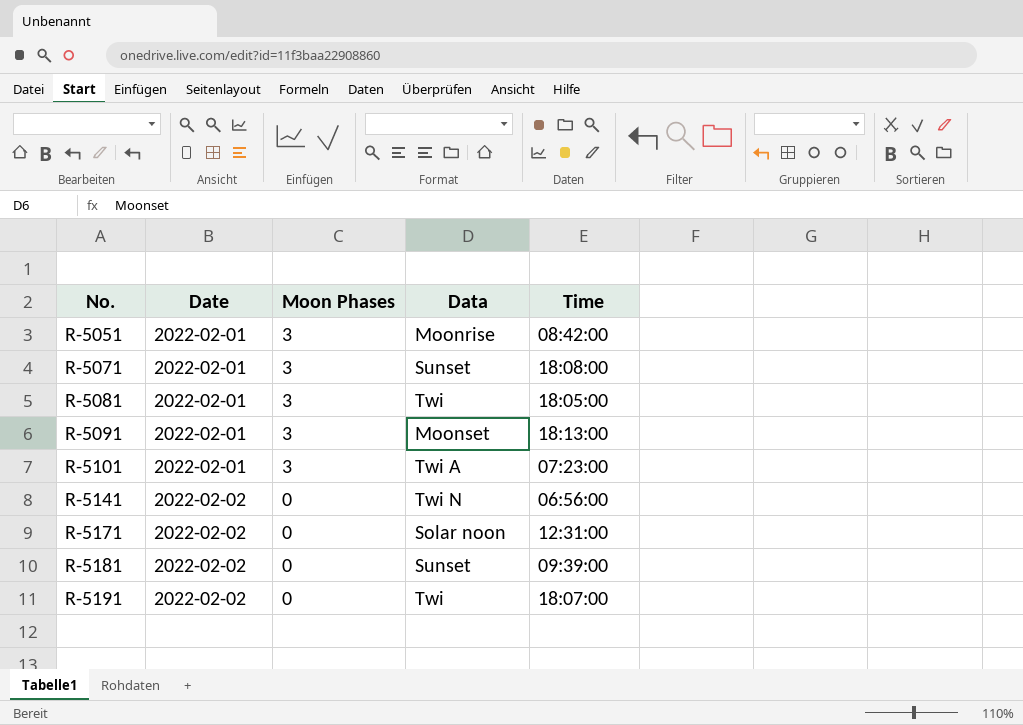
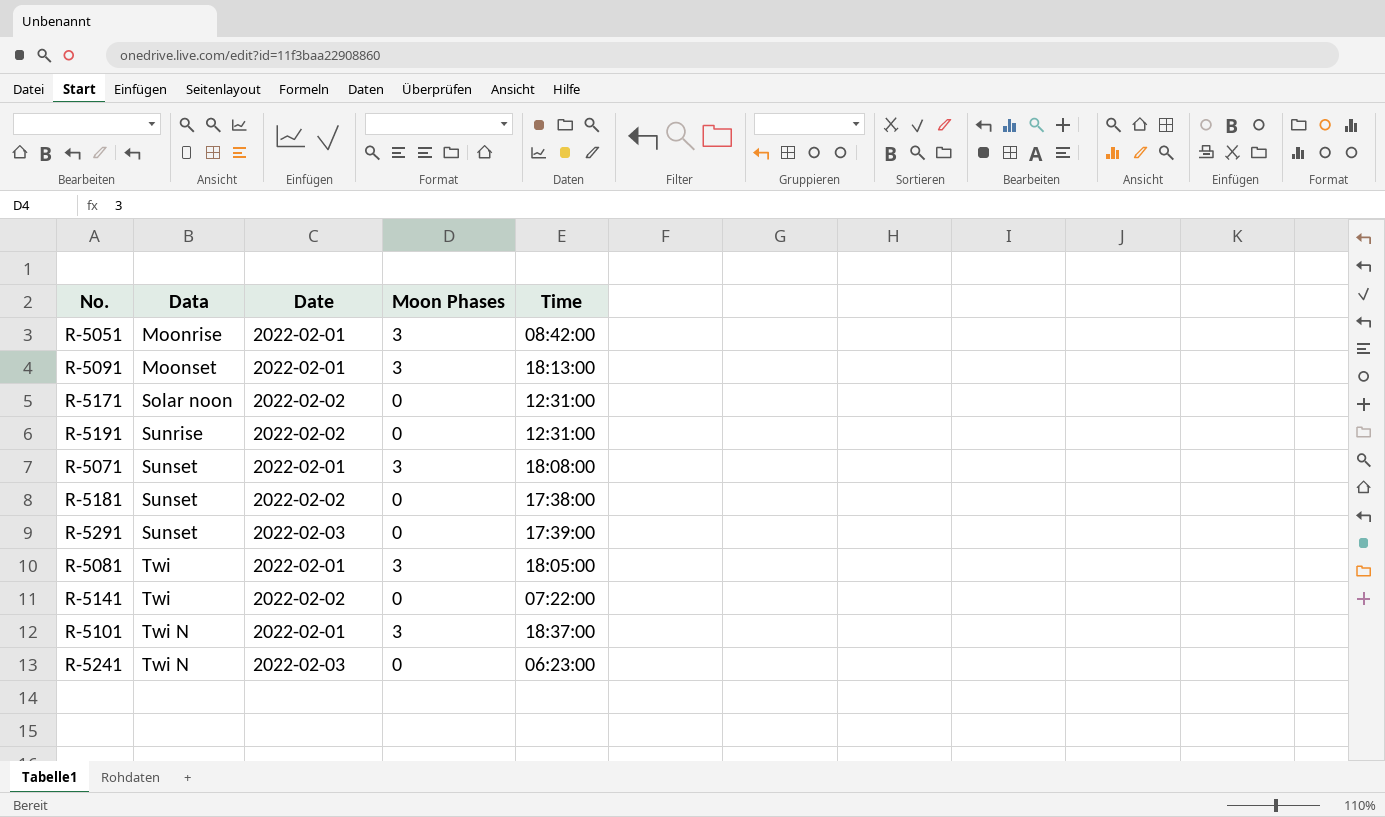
row order: No. ascending -> Data ascending
column Data | position: 4 -> 2
R-5191 | Data: Twi -> Sunrise
R-5191 | Time: 18:07:00 -> 12:31:00
R-5181 | Time: 09:39:00 -> 17:38:00
row R-5291: none -> Sunset | 2022-02-03 | 0 | 17:39:00
R-5141 | Data: Twi N -> Twi
R-5141 | Time: 06:56:00 -> 07:22:00
R-5101 | Data: Twi A -> Twi N
R-5101 | Time: 07:23:00 -> 18:37:00
row R-5241: none -> Twi N | 2022-02-03 | 0 | 06:23:00

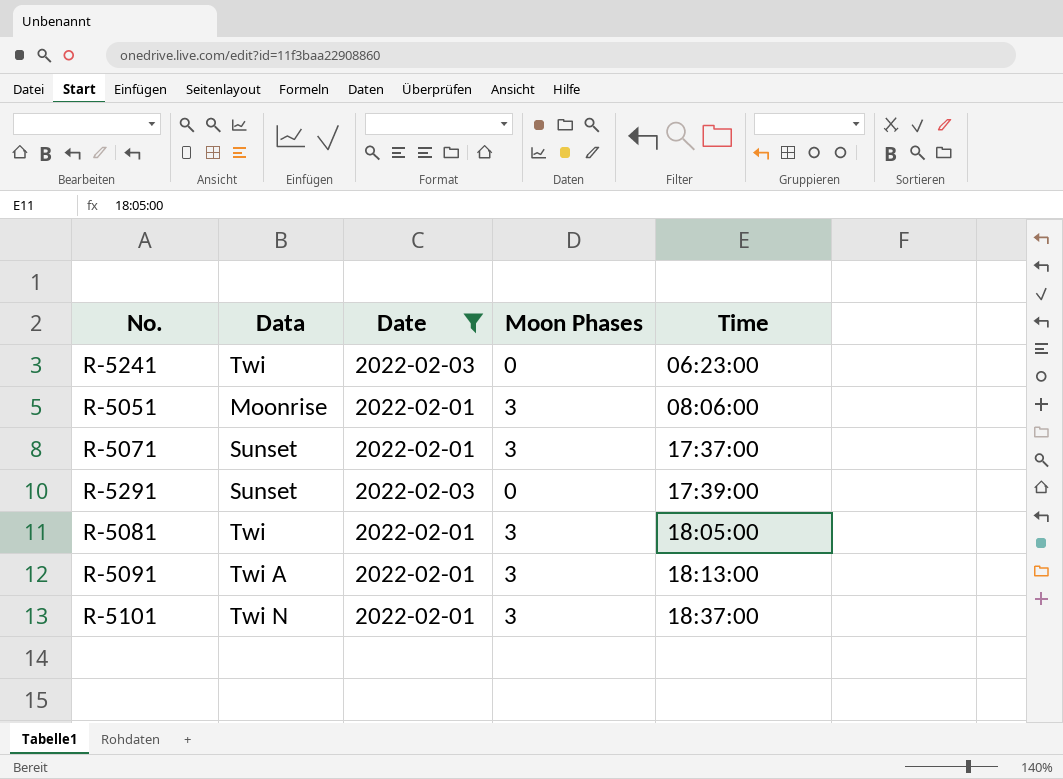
filter: none -> Date != 2022-02-02
row order: Data ascending -> Time ascending
R-5241 | Data: Twi N -> Twi
R-5051 | Time: 08:42:00 -> 08:06:00
R-5071 | Time: 18:08:00 -> 17:37:00
R-5091 | Data: Moonset -> Twi A

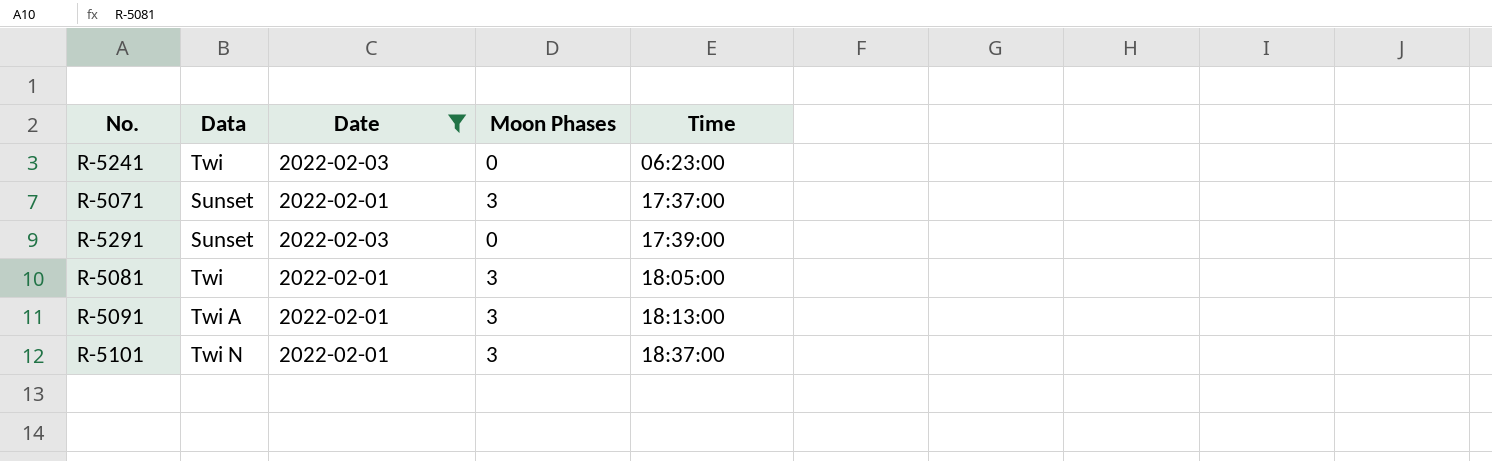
row R-5051: Moonrise | 2022-02-01 | 3 | 08:06:00 -> none

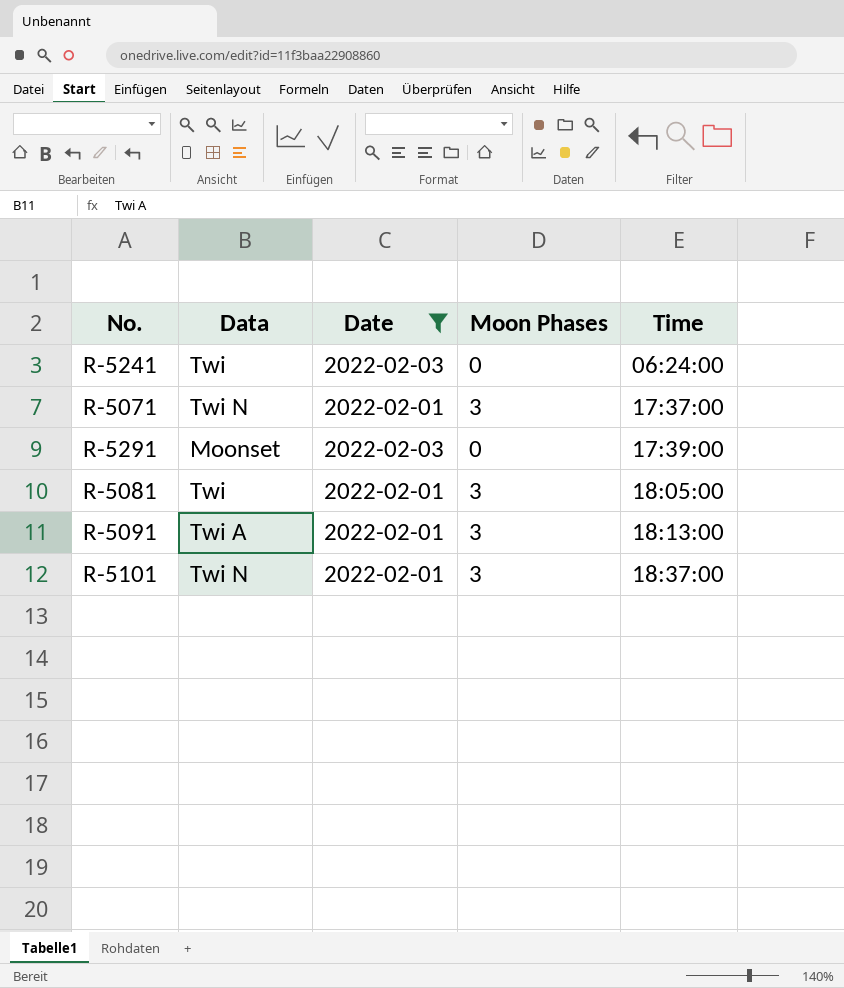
R-5241 | Time: 06:23:00 -> 06:24:00
R-5071 | Data: Sunset -> Twi N
R-5291 | Data: Sunset -> Moonset

